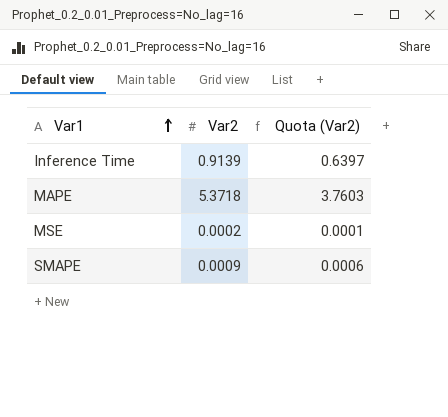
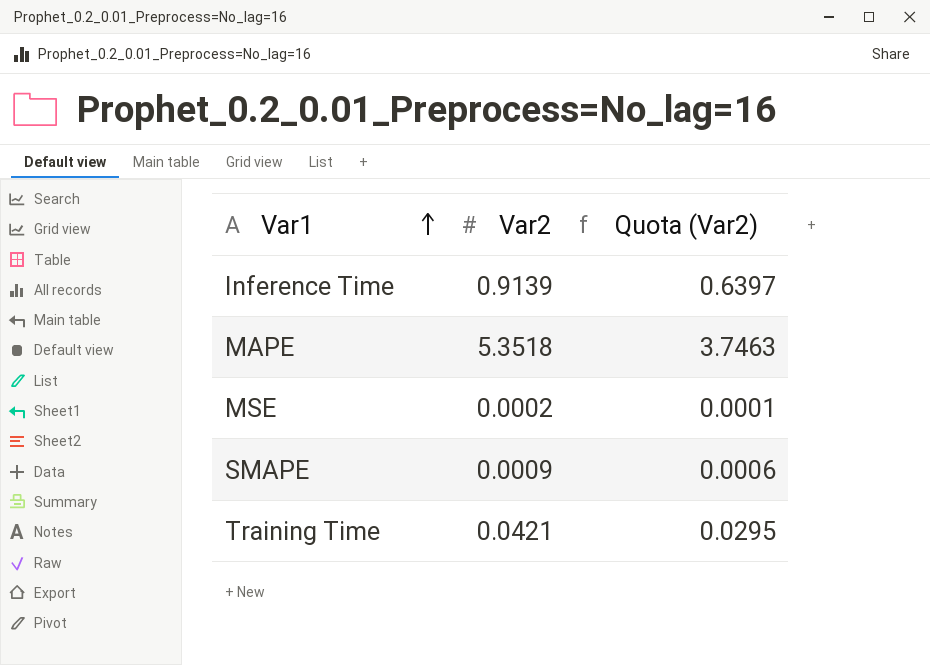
MAPE | Var2: 5.3718 -> 5.3518
MAPE | Quota (Var2): 3.7603 -> 3.7463
row Training Time: none -> 0.0421 | 0.0295

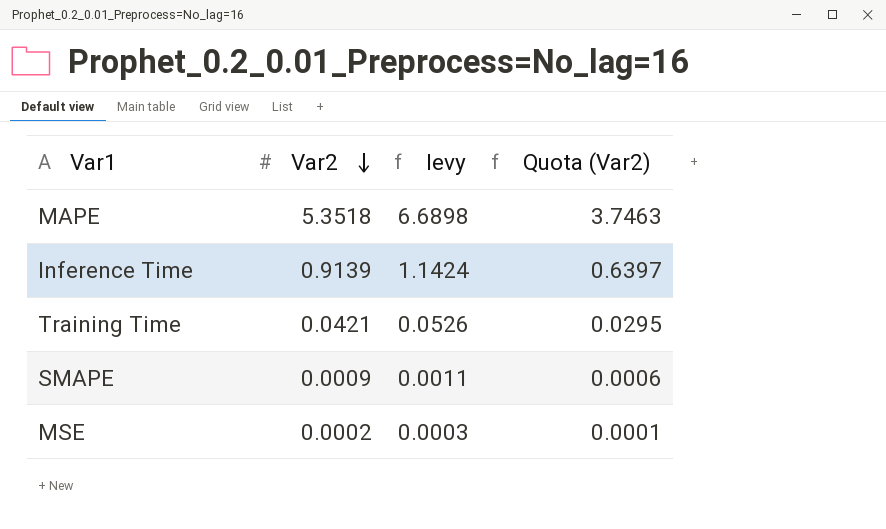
row order: Var1 ascending -> Var2 descending
column levy | formula: none -> [Var2] * 1.25

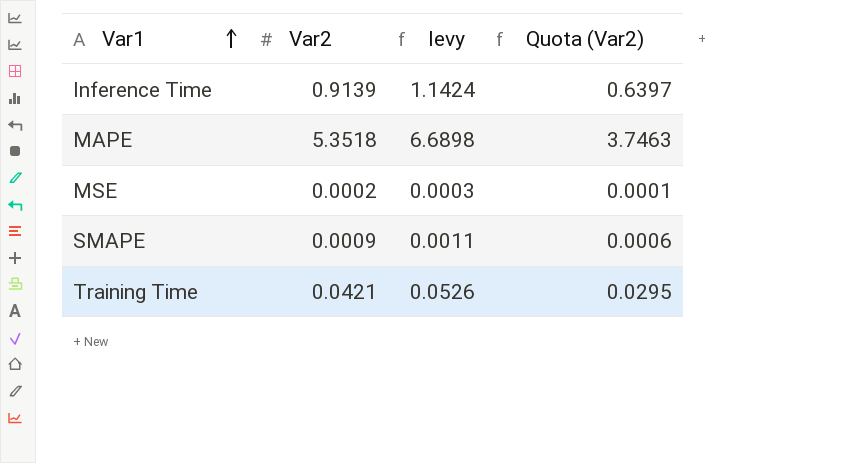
row order: Var2 descending -> Var1 ascending

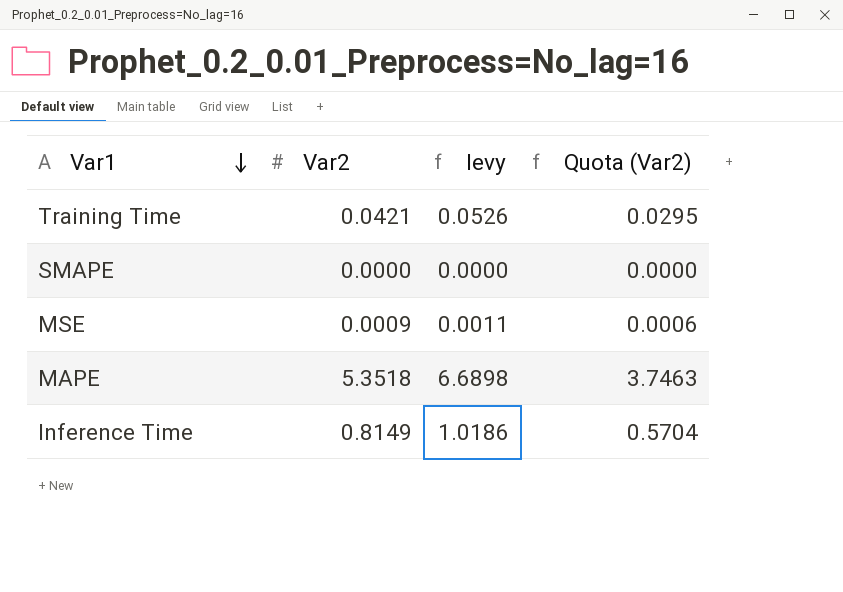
row order: Var1 ascending -> Var1 descending
SMAPE | Var2: 0.0009 -> 0.0000
SMAPE | levy: 0.0011 -> 0.0000
SMAPE | Quota (Var2): 0.0006 -> 0.0000
MSE | Var2: 0.0002 -> 0.0009
MSE | levy: 0.0003 -> 0.0011
MSE | Quota (Var2): 0.0001 -> 0.0006
Inference Time | Var2: 0.9139 -> 0.8149
Inference Time | levy: 1.1424 -> 1.0186
Inference Time | Quota (Var2): 0.6397 -> 0.5704

